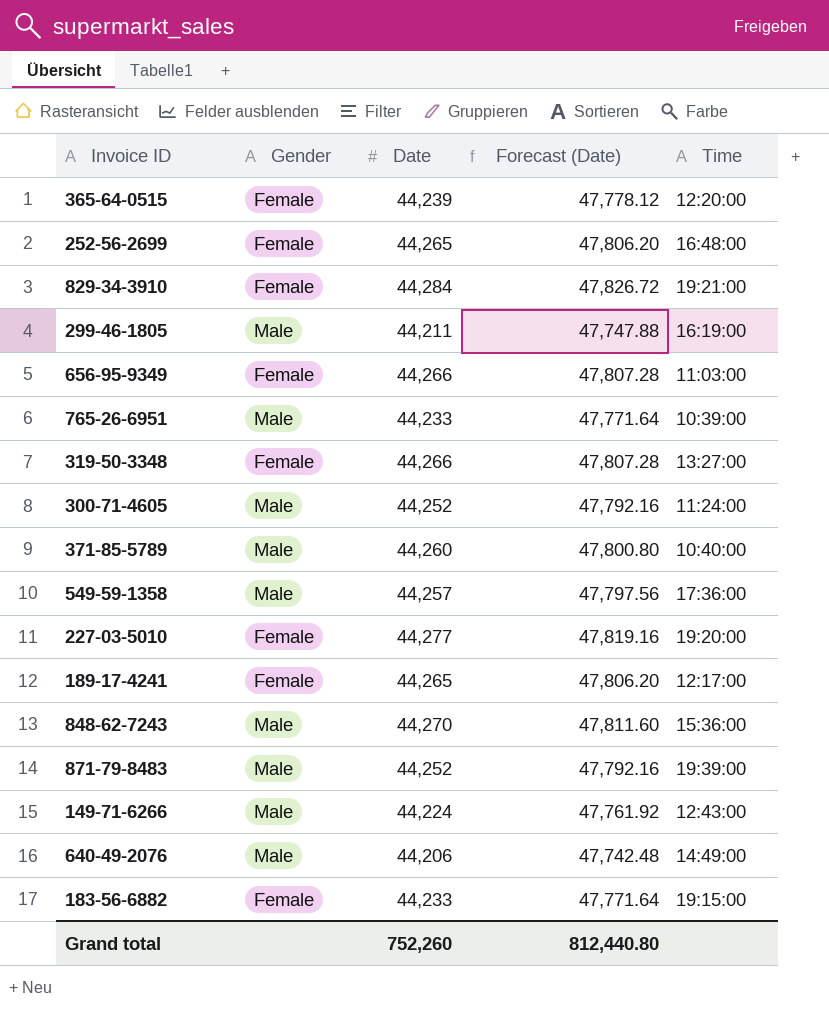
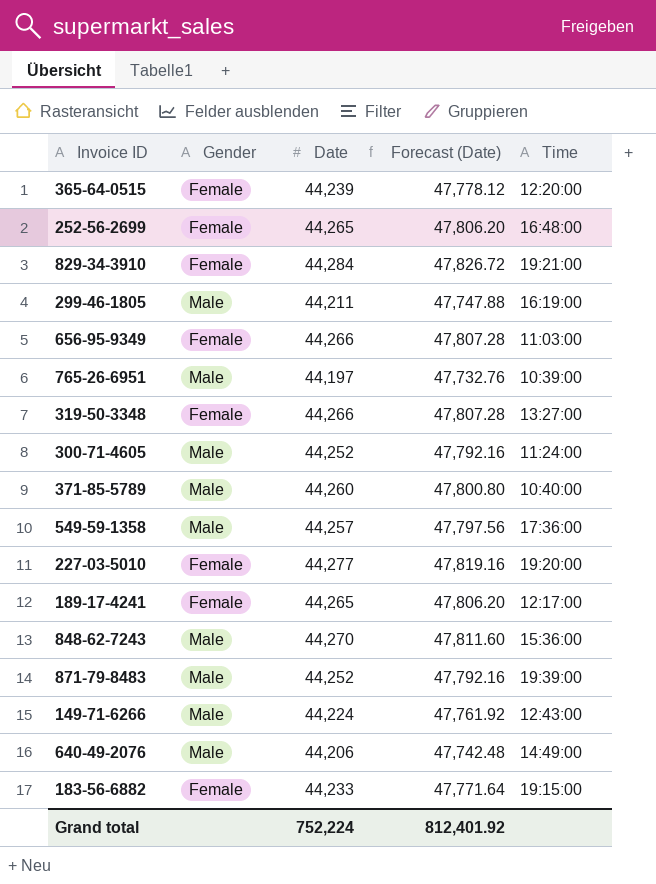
765-26-6951 | Date: 44,233 -> 44,197
765-26-6951 | Forecast (Date): 47,771.64 -> 47,732.76
Grand total | Date: 752,260 -> 752,224
Grand total | Forecast (Date): 812,440.80 -> 812,401.92

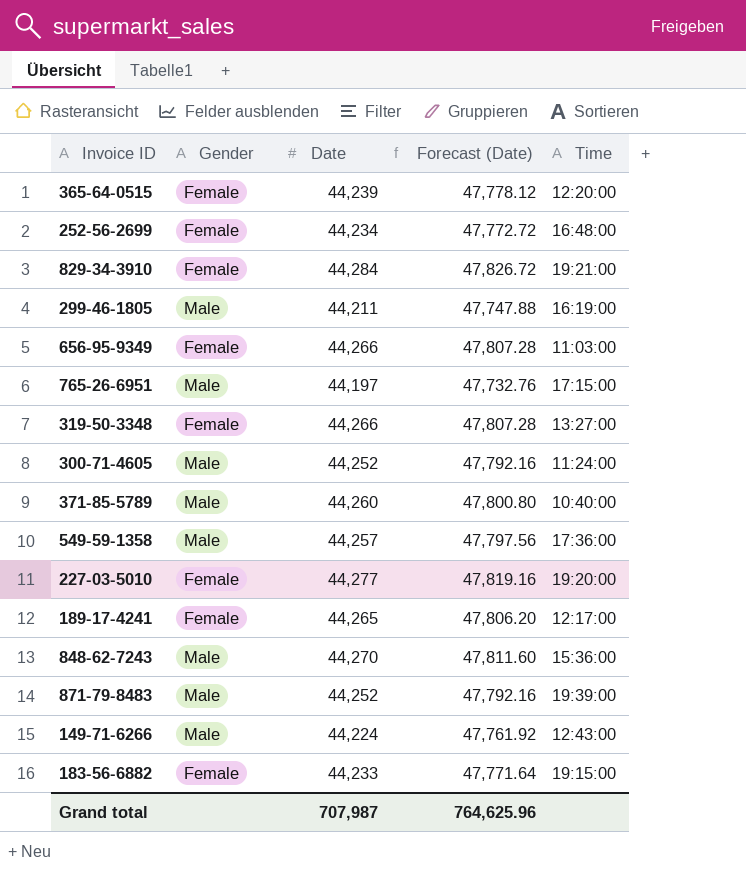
row 640-49-2076: Male | 44,206 | 47,742.48 | 14:49:00 -> none
252-56-2699 | Date: 44,265 -> 44,234
252-56-2699 | Forecast (Date): 47,806.20 -> 47,772.72
765-26-6951 | Time: 10:39:00 -> 17:15:00
Grand total | Date: 752,224 -> 707,987
Grand total | Forecast (Date): 812,401.92 -> 764,625.96

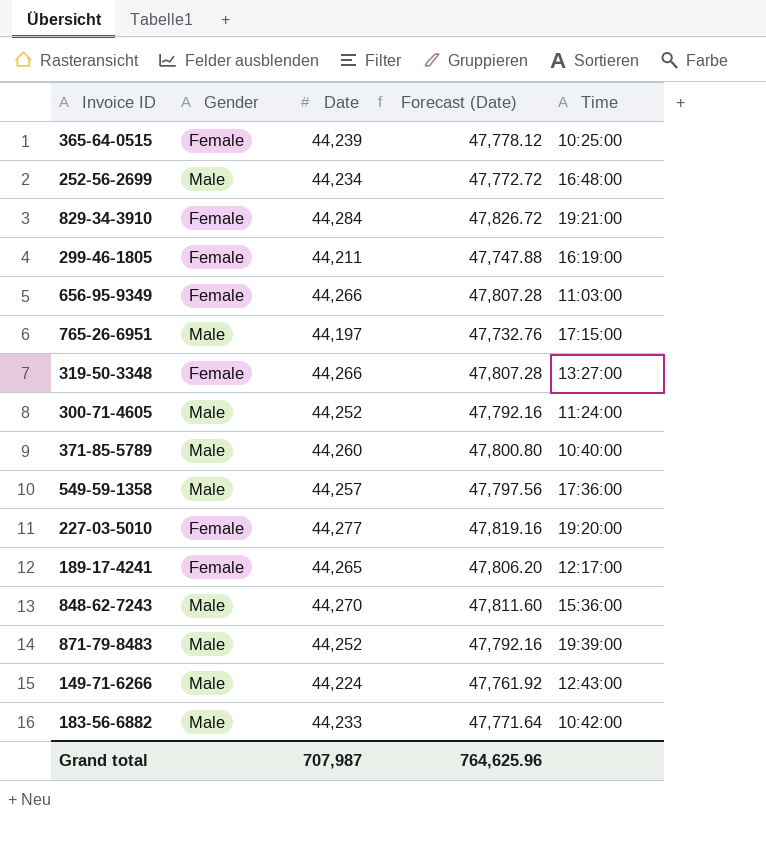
365-64-0515 | Time: 12:20:00 -> 10:25:00
252-56-2699 | Gender: Female -> Male
299-46-1805 | Gender: Male -> Female
183-56-6882 | Gender: Female -> Male
183-56-6882 | Time: 19:15:00 -> 10:42:00

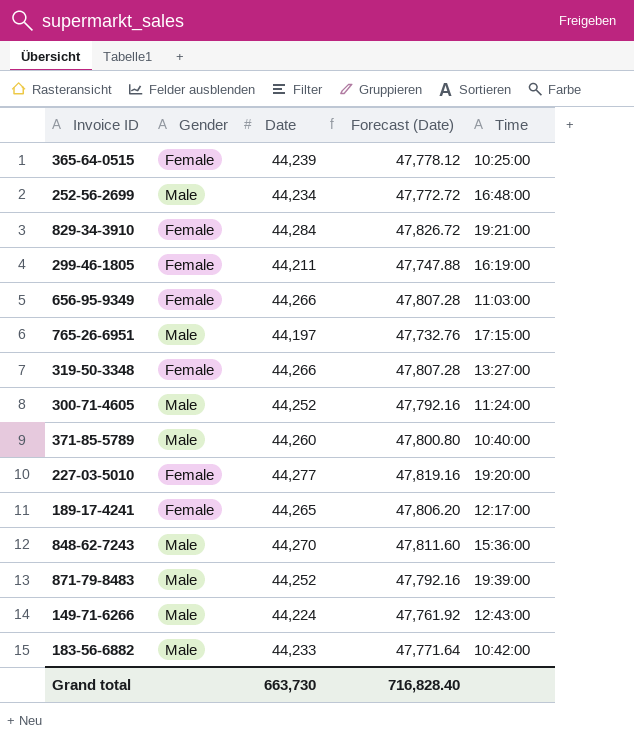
row 549-59-1358: Male | 44,257 | 47,797.56 | 17:36:00 -> none
Grand total | Date: 707,987 -> 663,730
Grand total | Forecast (Date): 764,625.96 -> 716,828.40

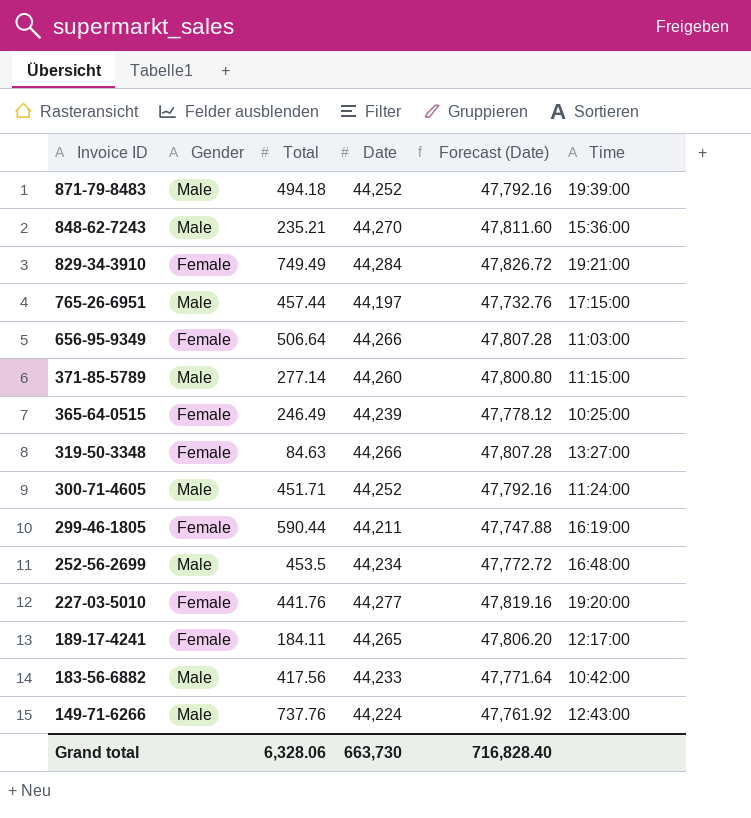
row order: none -> Invoice ID descending
column Total | position: none -> 3
371-85-5789 | Time: 10:40:00 -> 11:15:00

